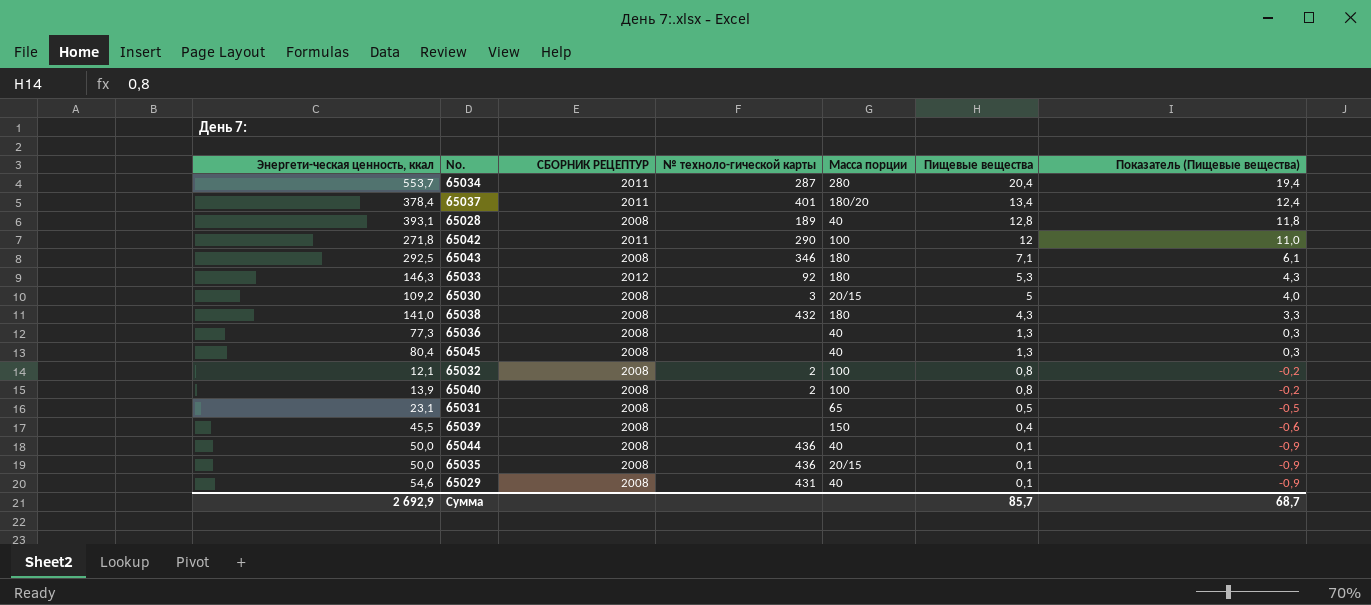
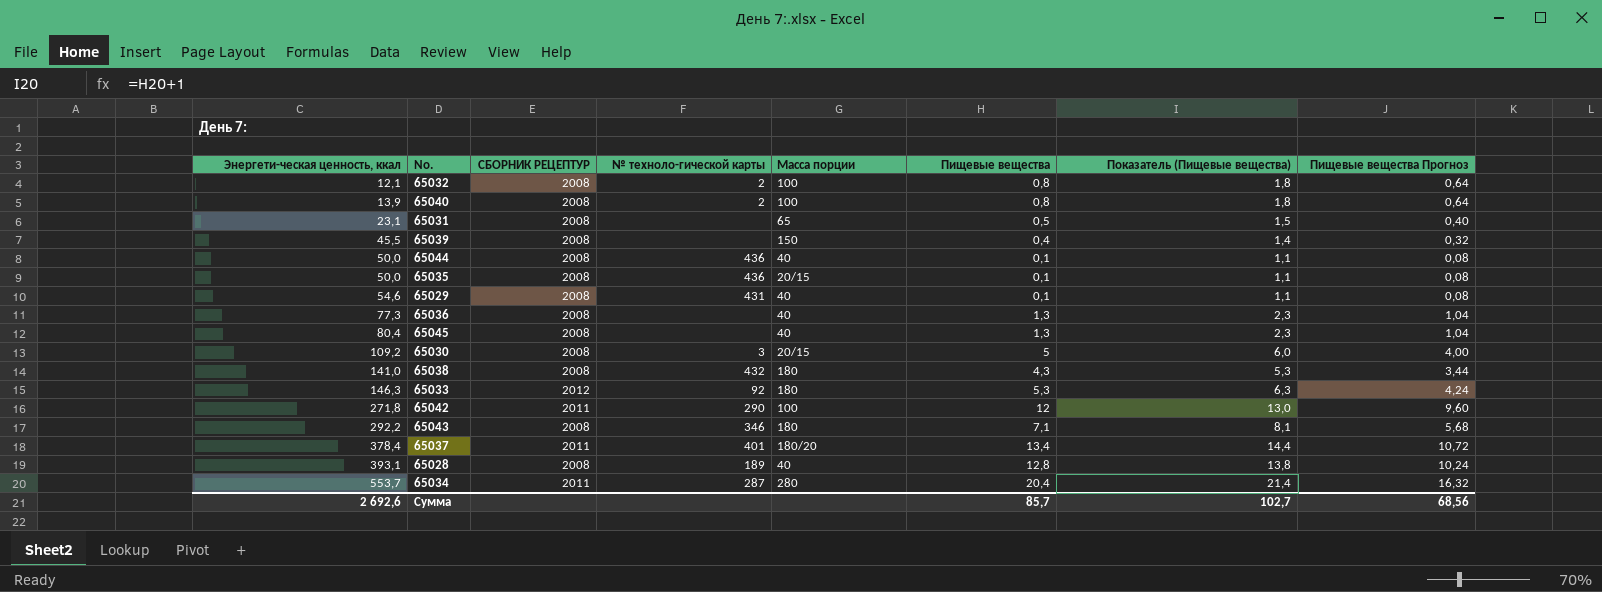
row order: Пищевые вещества descending -> Энергети-ческая ценность, ккал ascending
column Показатель (Пищевые вещества) | formula: [Пищевые вещества] - 1 -> [Пищевые вещества] + 1
column Пищевые вещества Прогноз | formula: none -> [Пищевые вещества] * 0,8
65043 | Энергети-ческая ценность, ккал: 292,5 -> 292,2
Сумма | Энергети-ческая ценность, ккал: 2 692,9 -> 2 692,6
Сумма | Показатель (Пищевые вещества): 68,7 -> 102,7

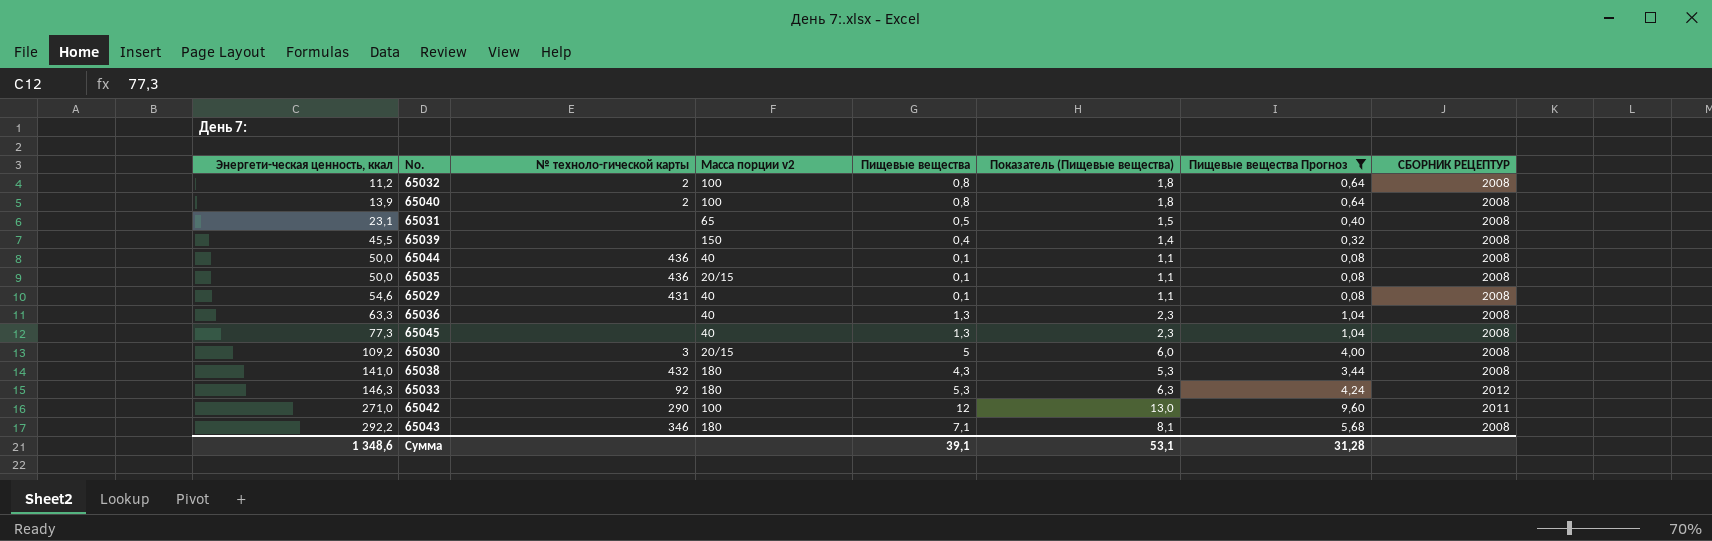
filter: none -> Пищевые вещества Прогноз <= 9,60
column name: Масса порции -> Масса порции v2
column СБОРНИК РЕЦЕПТУР | position: 3 -> 8
65032 | Энергети-ческая ценность, ккал: 12,1 -> 11,2
65036 | Энергети-ческая ценность, ккал: 77,3 -> 63,3
65045 | Энергети-ческая ценность, ккал: 80,4 -> 77,3
65042 | Энергети-ческая ценность, ккал: 271,8 -> 271,0
Сумма | Энергети-ческая ценность, ккал: 2 692,6 -> 1 348,6
Сумма | Пищевые вещества: 85,7 -> 39,1
Сумма | Показатель (Пищевые вещества): 102,7 -> 53,1
Сумма | Пищевые вещества Прогноз: 68,56 -> 31,28

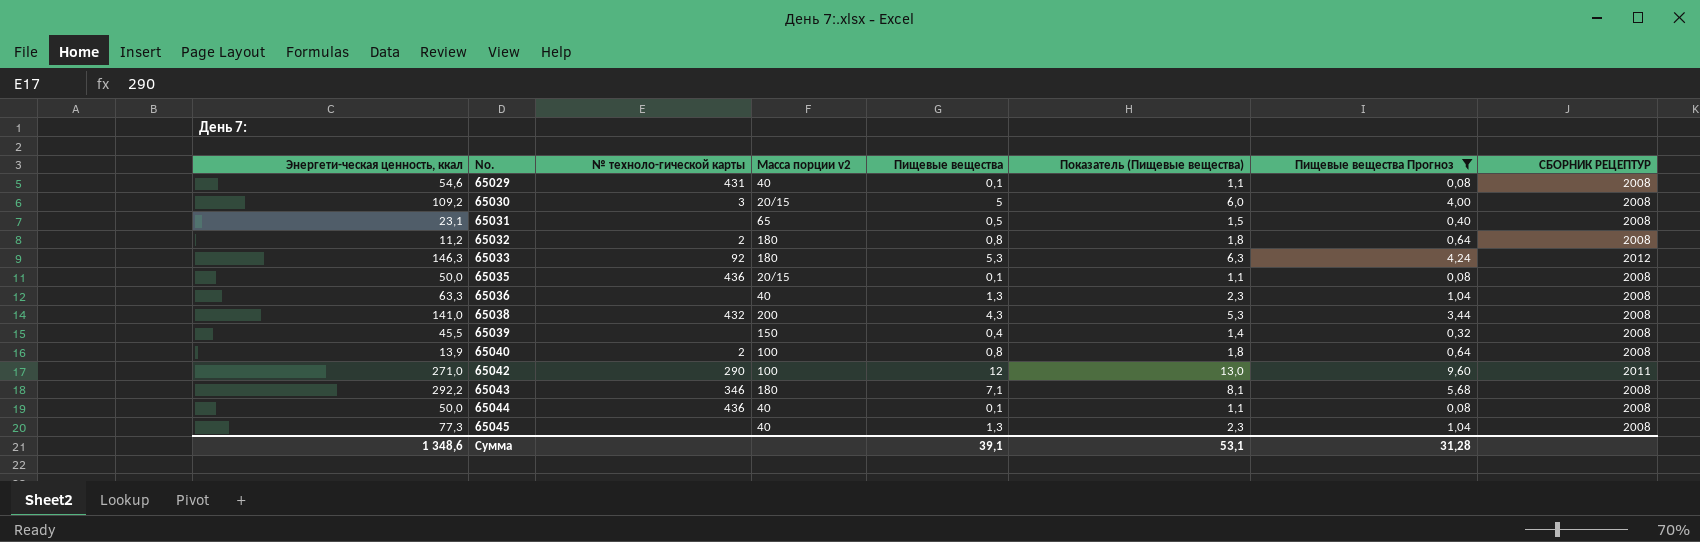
row order: Энергети-ческая ценность, ккал ascending -> No. ascending
65032 | Масса порции v2: 100 -> 180
65038 | Масса порции v2: 180 -> 200

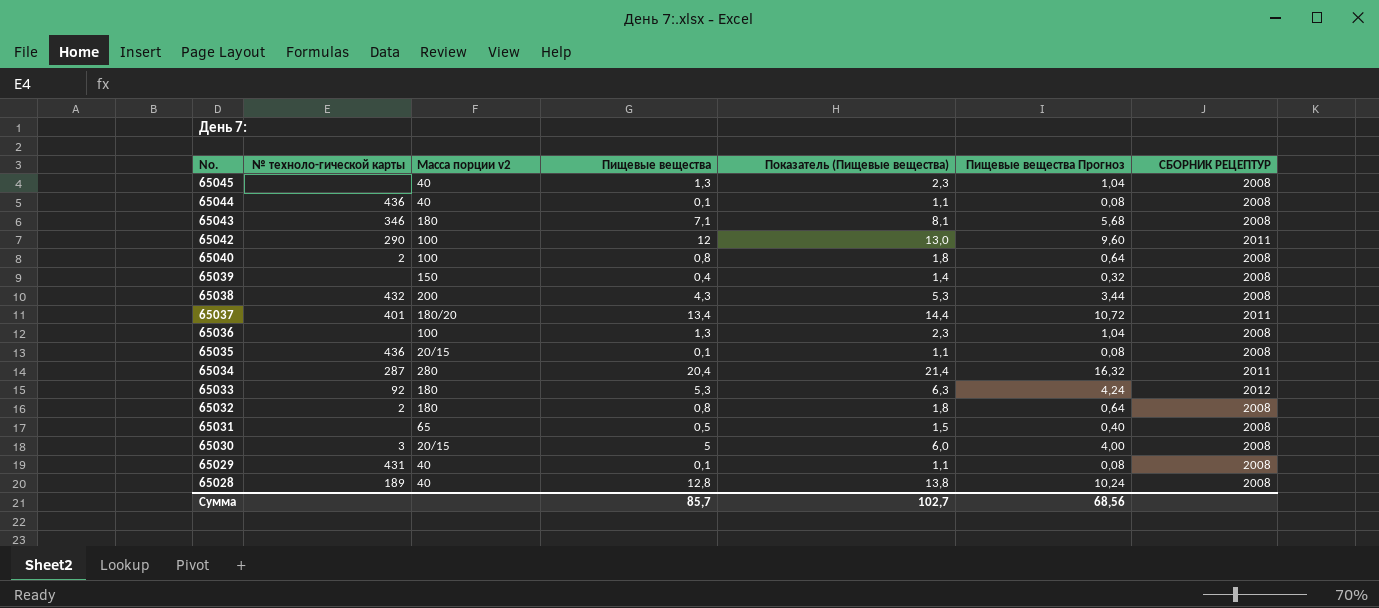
filter: Пищевые вещества Прогноз <= 9,60 -> none
row order: No. ascending -> No. descending
column Энергети-ческая ценность, ккал | position: 1 -> none
65036 | Масса порции v2: 40 -> 100
Сумма | Пищевые вещества: 39,1 -> 85,7
Сумма | Показатель (Пищевые вещества): 53,1 -> 102,7
Сумма | Пищевые вещества Прогноз: 31,28 -> 68,56

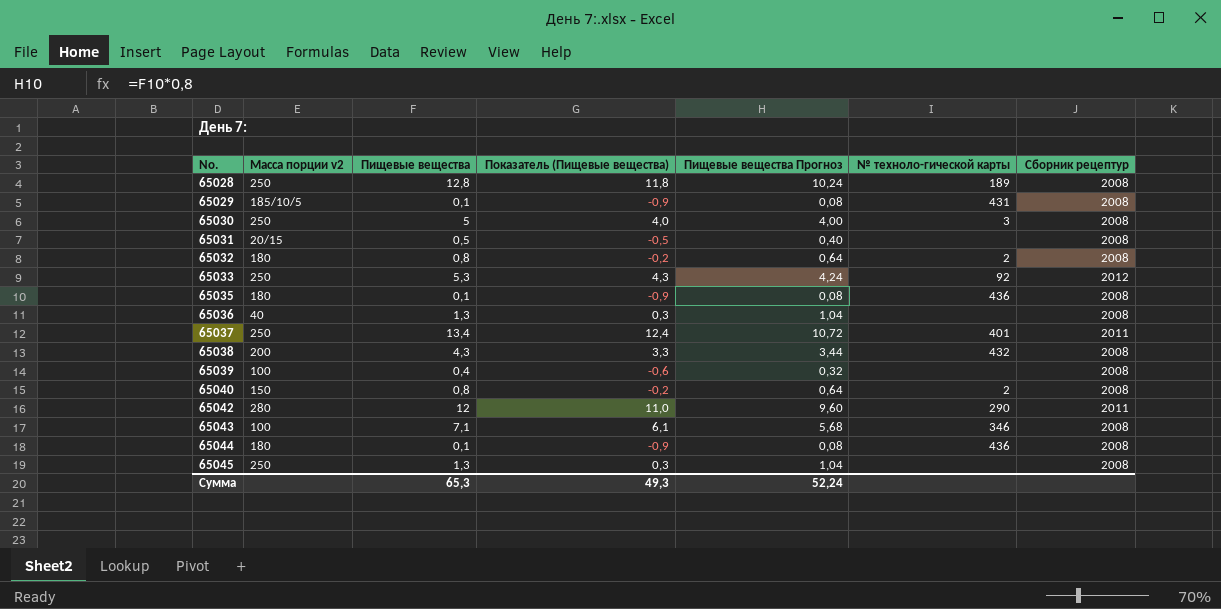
row order: No. descending -> No. ascending
column Показатель (Пищевые вещества) | formula: [Пищевые вещества] + 1 -> [Пищевые вещества] - 1
column № техноло-гической карты | position: 2 -> 6
column name: СБОРНИК РЕЦЕПТУР -> Сборник рецептур
row 65034: 287 | 280 | 20,4 | 21,4 | 16,32 | 2011 -> none
65028 | Масса порции v2: 40 -> 250
65029 | Масса порции v2: 40 -> 185/10/5
65030 | Масса порции v2: 20/15 -> 250
65031 | Масса порции v2: 65 -> 20/15
65033 | Масса порции v2: 180 -> 250
65035 | Масса порции v2: 20/15 -> 180
65036 | Масса порции v2: 100 -> 40
65037 | Масса порции v2: 180/20 -> 250
65039 | Масса порции v2: 150 -> 100
65040 | Масса порции v2: 100 -> 150
65042 | Масса порции v2: 100 -> 280
65043 | Масса порции v2: 180 -> 100
65044 | Масса порции v2: 40 -> 180
65045 | Масса порции v2: 40 -> 250
Сумма | Пищевые вещества: 85,7 -> 65,3
Сумма | Показатель (Пищевые вещества): 102,7 -> 49,3
Сумма | Пищевые вещества Прогноз: 68,56 -> 52,24

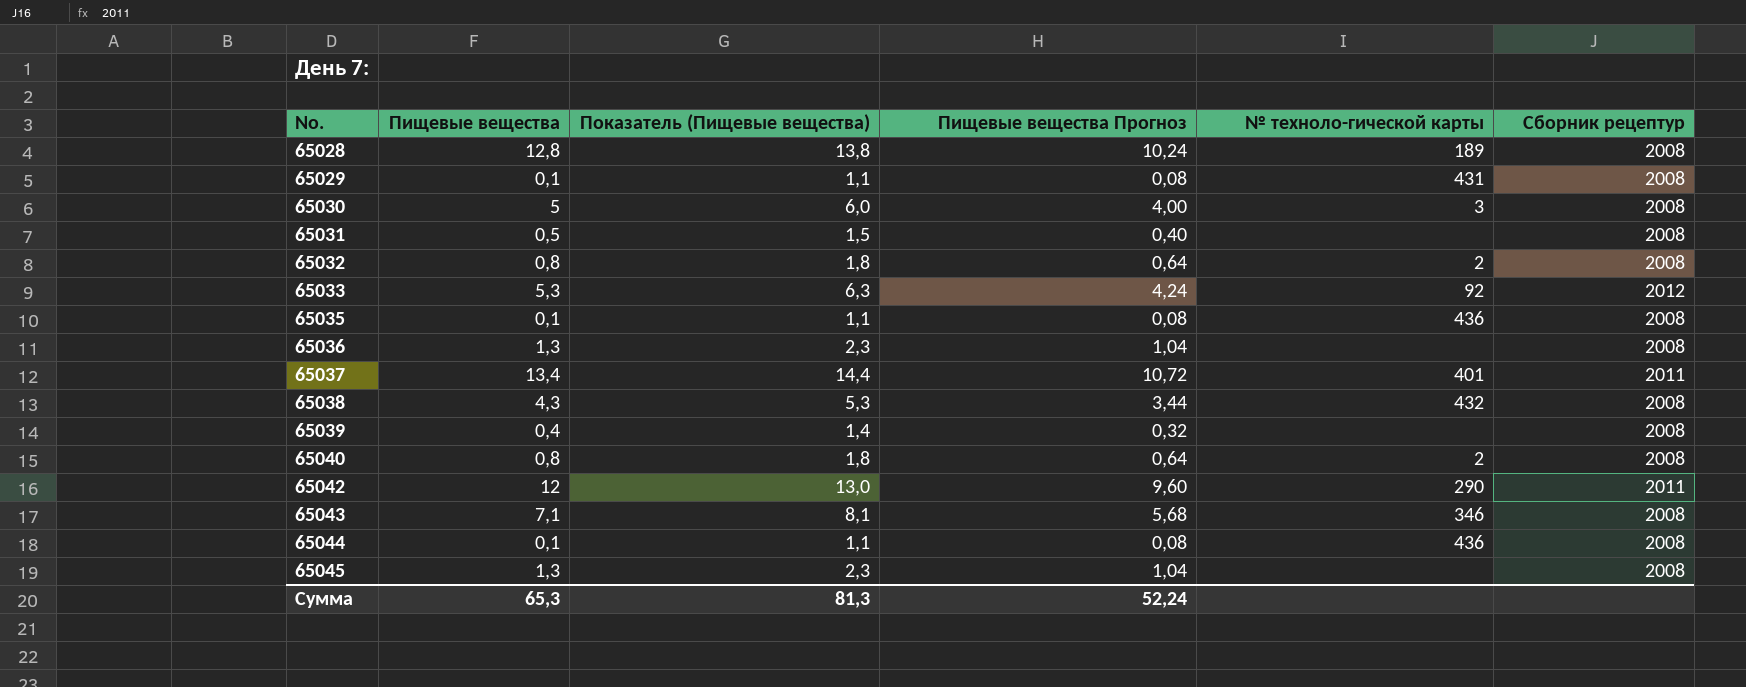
column Масса порции v2 | position: 2 -> none
column Показатель (Пищевые вещества) | formula: [Пищевые вещества] - 1 -> [Пищевые вещества] + 1
Сумма | Показатель (Пищевые вещества): 49,3 -> 81,3

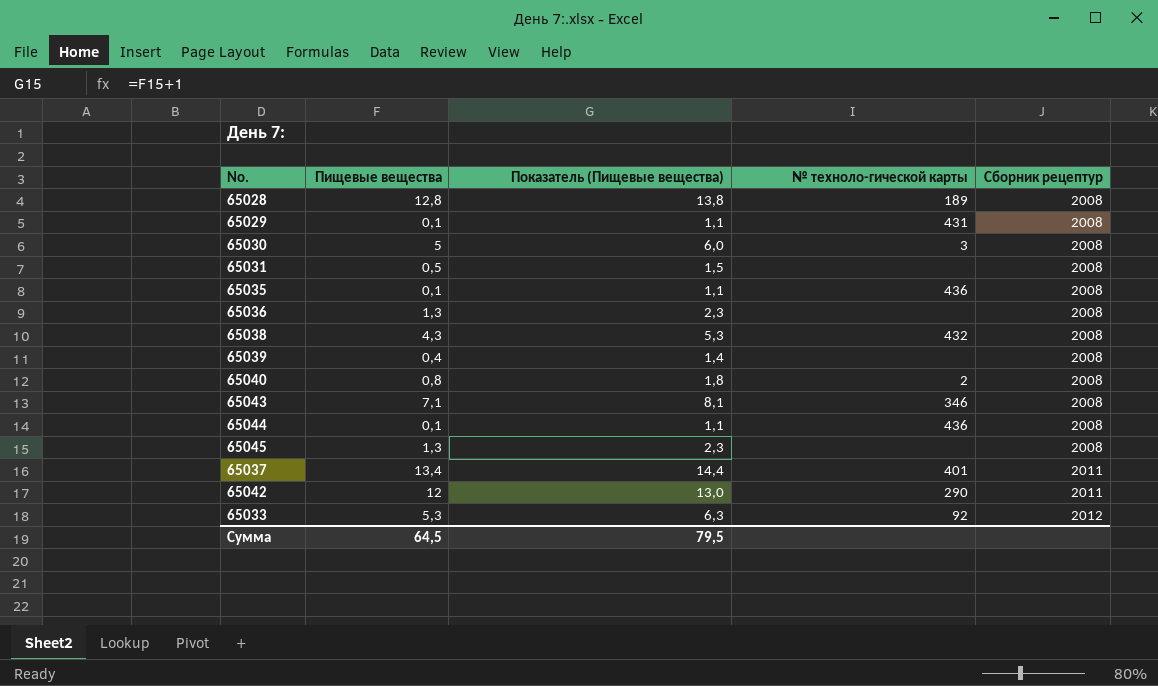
row order: No. ascending -> Сборник рецептур ascending
column Пищевые вещества Прогноз | formula: [Пищевые вещества] * 0,8 -> none
row 65032: 0,8 | 1,8 | 0,64 | 2 | 2008 -> none
Сумма | Пищевые вещества: 65,3 -> 64,5
Сумма | Показатель (Пищевые вещества): 81,3 -> 79,5

